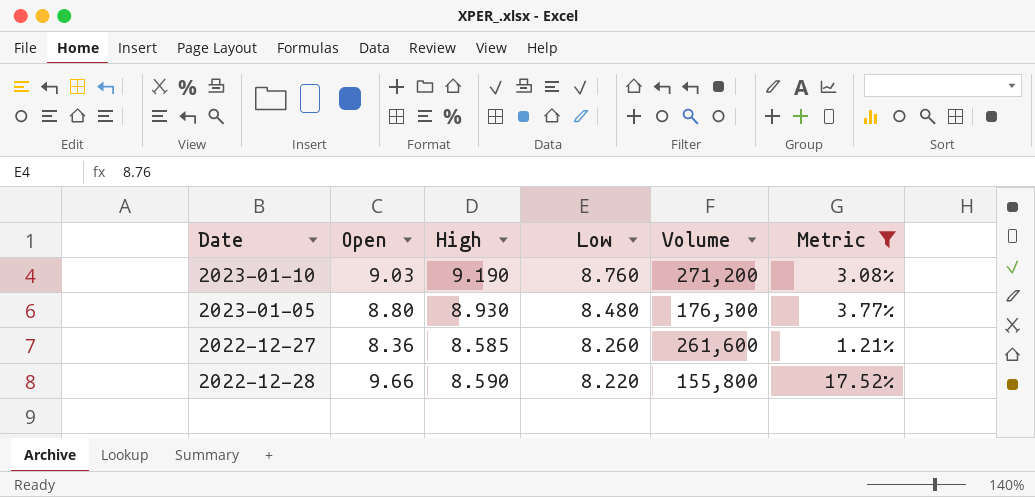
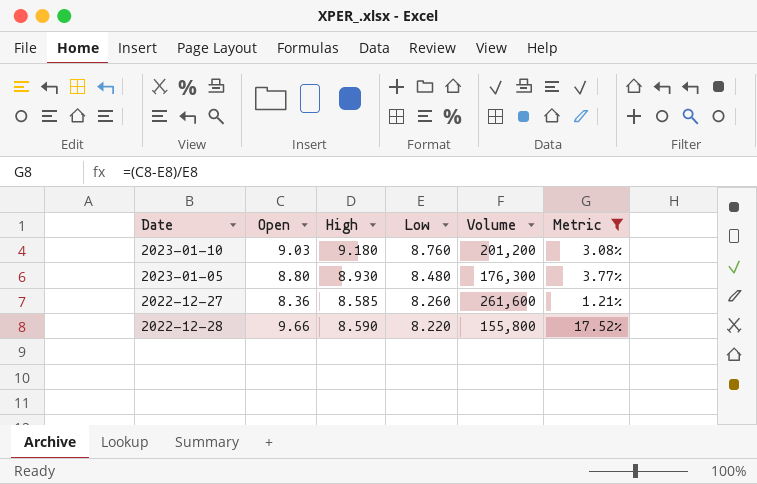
2023-01-10 | High: 9.190 -> 9.180
2023-01-10 | Volume: 271,200 -> 201,200

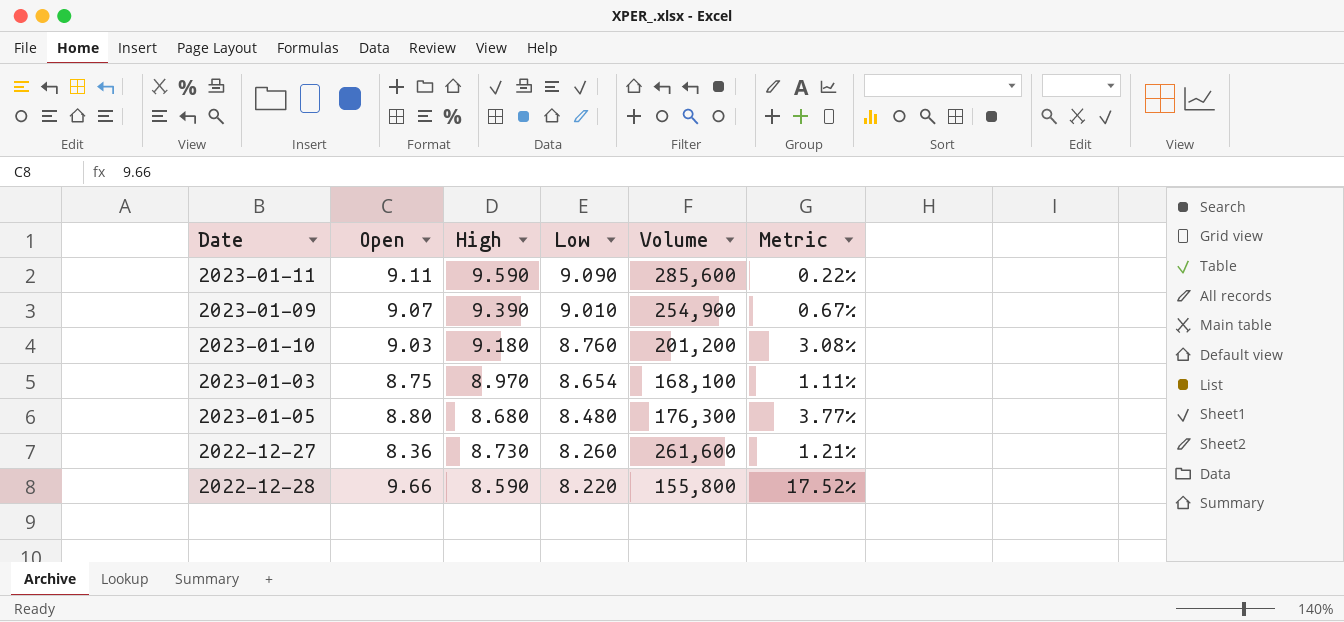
filter: Metric >= 1.21% -> none
2023-01-05 | High: 8.930 -> 8.680
2022-12-27 | High: 8.585 -> 8.730

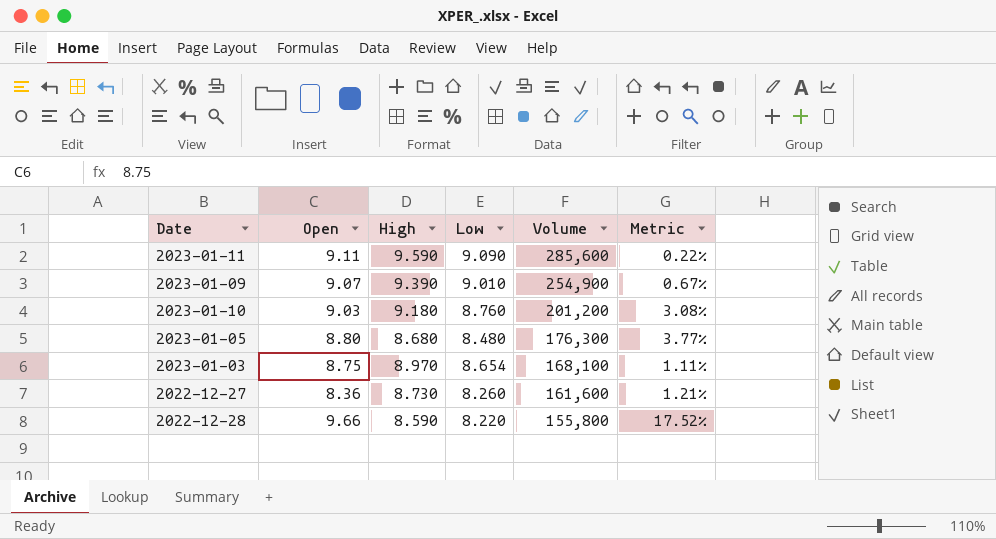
row order: Low descending -> Volume descending
2022-12-27 | Volume: 261,600 -> 161,600

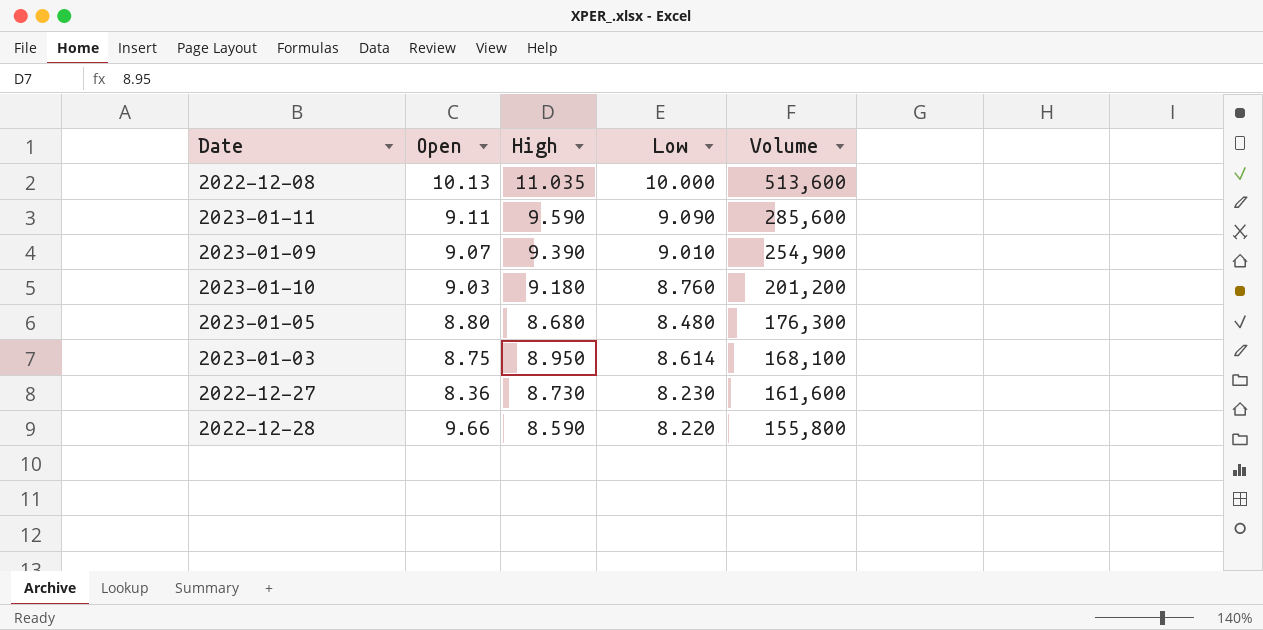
column Metric | formula: ([Open] - [Low]) / [Low] -> none
row 2022-12-08: none -> 10.13 | 11.035 | 10.000 | 513,600
2023-01-03 | High: 8.970 -> 8.950
2023-01-03 | Low: 8.654 -> 8.614
2022-12-27 | Low: 8.260 -> 8.230

